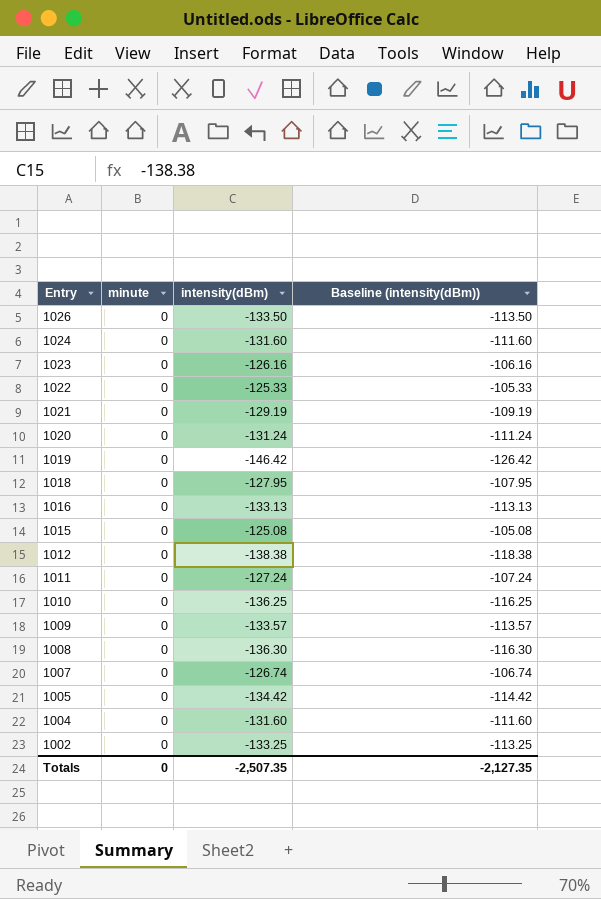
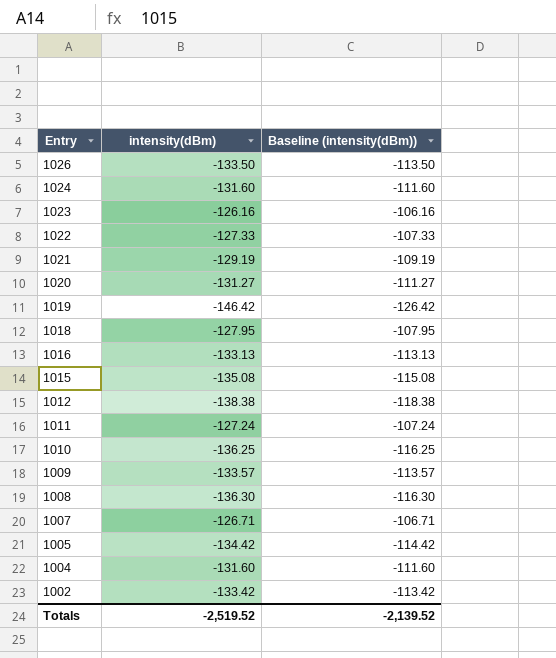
column minute | position: 2 -> none
1022 | intensity(dBm): -125.33 -> -127.33
1022 | Baseline (intensity(dBm)): -105.33 -> -107.33
1020 | intensity(dBm): -131.24 -> -131.27
1020 | Baseline (intensity(dBm)): -111.24 -> -111.27
1015 | intensity(dBm): -125.08 -> -135.08
1015 | Baseline (intensity(dBm)): -105.08 -> -115.08
1007 | intensity(dBm): -126.74 -> -126.71
1007 | Baseline (intensity(dBm)): -106.74 -> -106.71
1002 | intensity(dBm): -133.25 -> -133.42
1002 | Baseline (intensity(dBm)): -113.25 -> -113.42
Totals | intensity(dBm): -2,507.35 -> -2,519.52
Totals | Baseline (intensity(dBm)): -2,127.35 -> -2,139.52

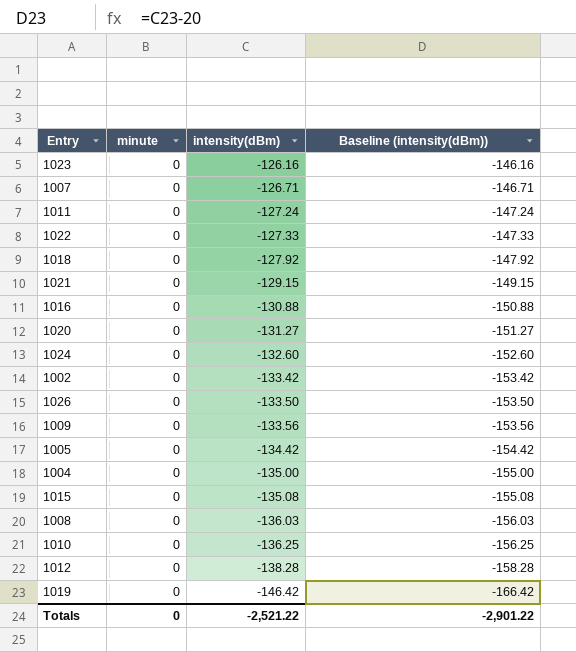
row order: Entry descending -> intensity(dBm) descending
column minute | position: none -> 2
column Baseline (intensity(dBm)) | formula: [intensity(dBm)] + 20 -> [intensity(dBm)] - 20
1018 | intensity(dBm): -127.95 -> -127.92
1021 | intensity(dBm): -129.19 -> -129.15
1016 | intensity(dBm): -133.13 -> -130.88
1024 | intensity(dBm): -131.60 -> -132.60
1009 | intensity(dBm): -133.57 -> -133.56
1004 | intensity(dBm): -131.60 -> -135.00
1008 | intensity(dBm): -136.30 -> -136.03
1012 | intensity(dBm): -138.38 -> -138.28
Totals | intensity(dBm): -2,519.52 -> -2,521.22
Totals | Baseline (intensity(dBm)): -2,139.52 -> -2,901.22

